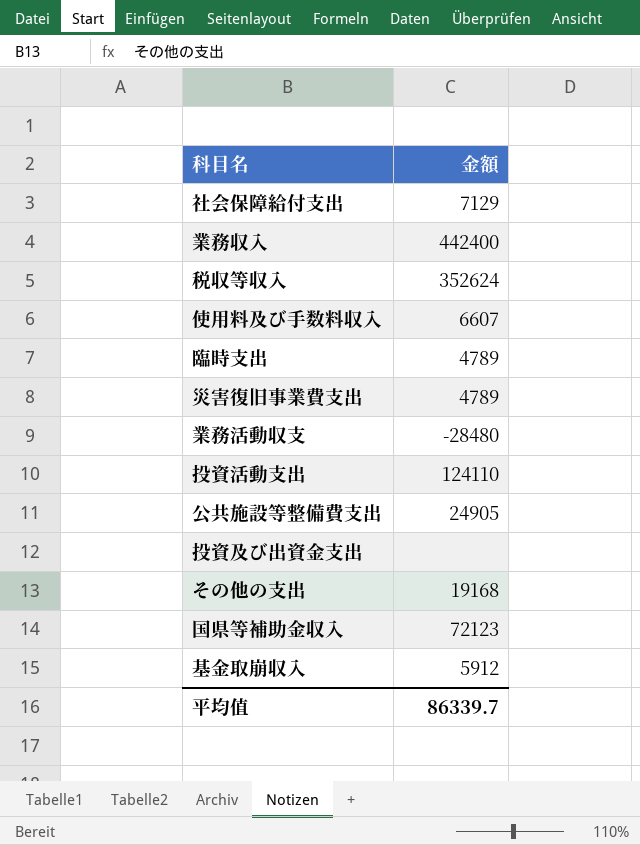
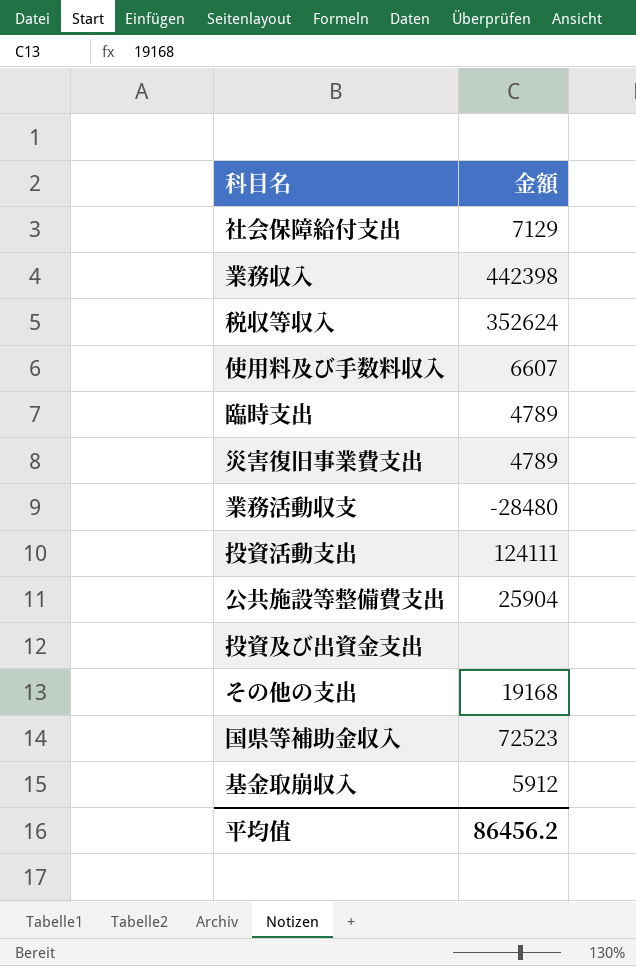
業務収入 | 金額: 442400 -> 442398
投資活動支出 | 金額: 124110 -> 124111
公共施設等整備費支出 | 金額: 24905 -> 25904
国県等補助金収入 | 金額: 72123 -> 72523
平均值 | 金額: 86339.7 -> 86456.2

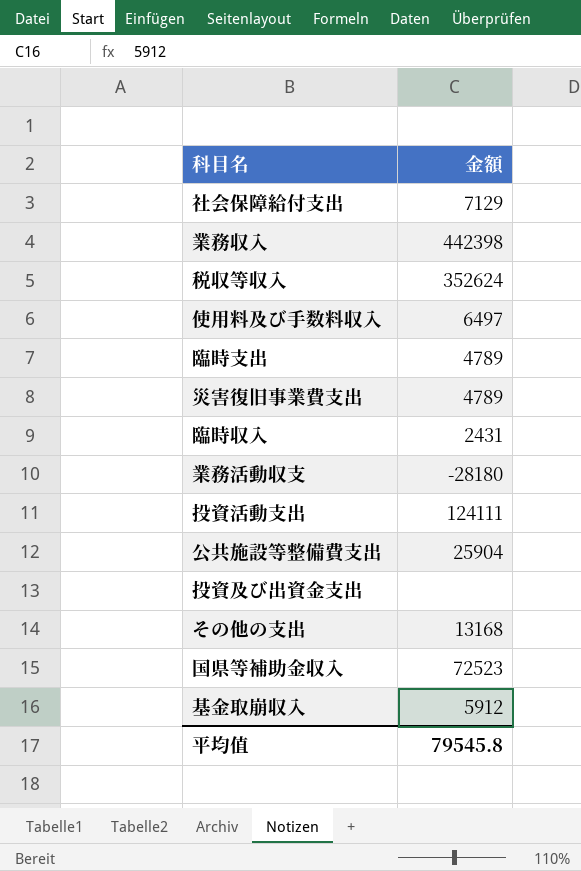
使用料及び手数料収入 | 金額: 6607 -> 6497
row 臨時収入: none -> 2431
業務活動収支 | 金額: -28480 -> -28180
その他の支出 | 金額: 19168 -> 13168
平均值 | 金額: 86456.2 -> 79545.8

